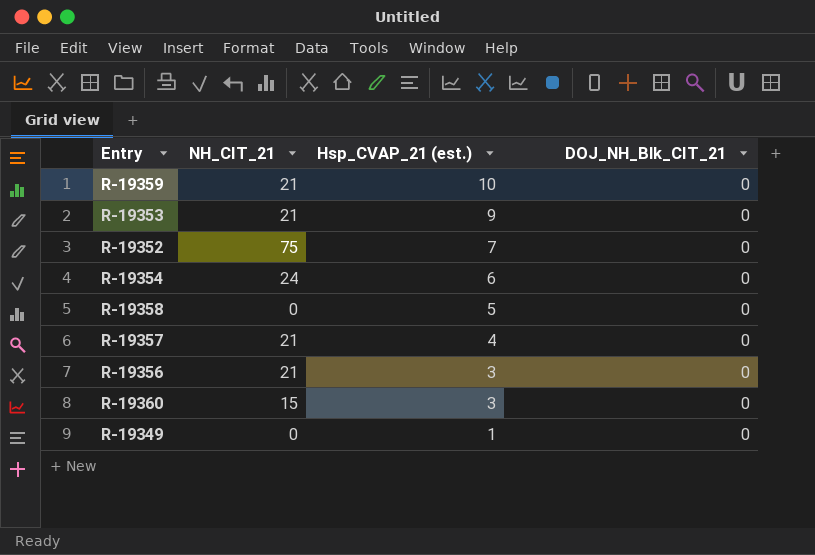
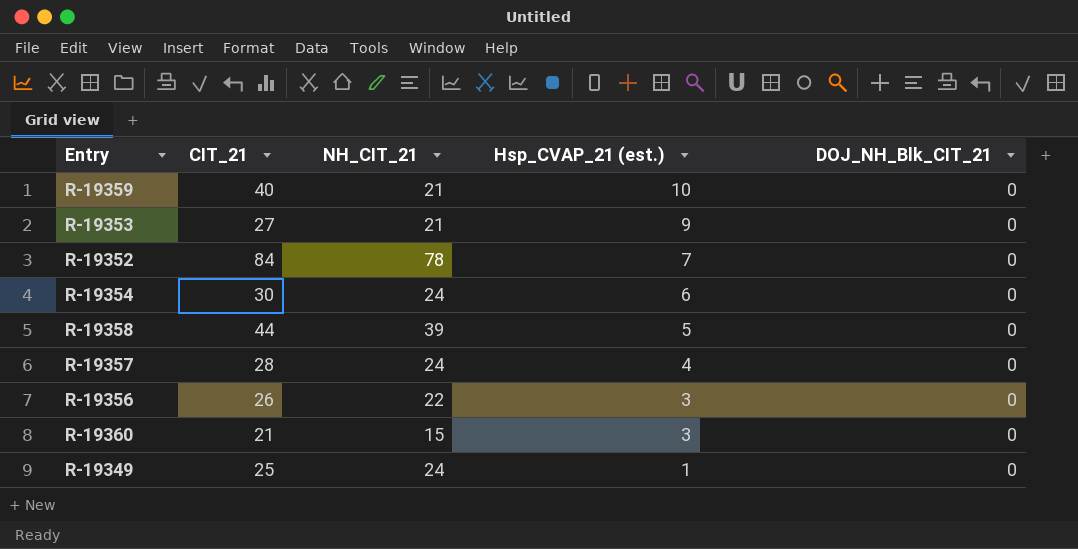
column CIT_21 | position: none -> 2
R-19352 | NH_CIT_21: 75 -> 78
R-19358 | NH_CIT_21: 0 -> 39
R-19357 | NH_CIT_21: 21 -> 24
R-19356 | NH_CIT_21: 21 -> 22
R-19349 | NH_CIT_21: 0 -> 24

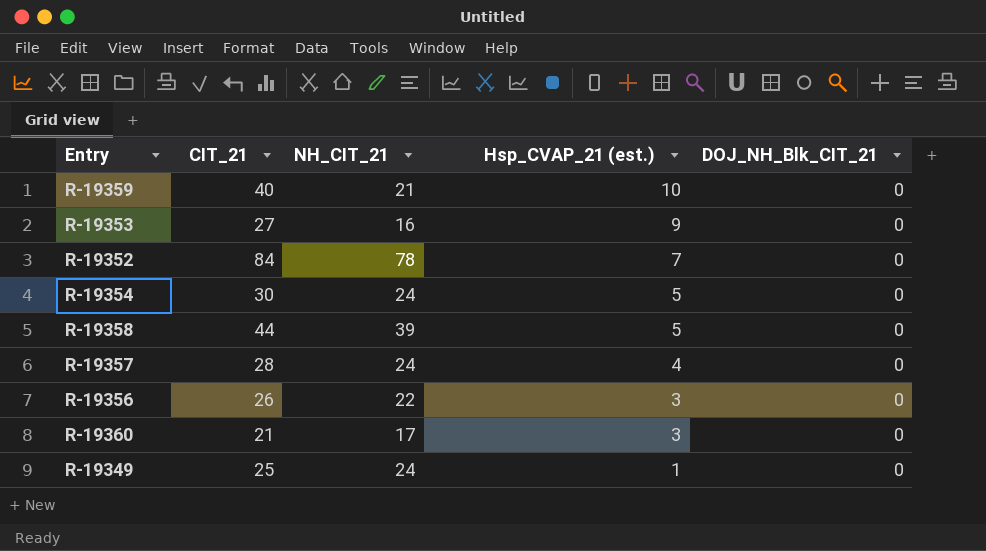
R-19353 | NH_CIT_21: 21 -> 16
R-19354 | Hsp_CVAP_21 (est.): 6 -> 5
R-19360 | NH_CIT_21: 15 -> 17

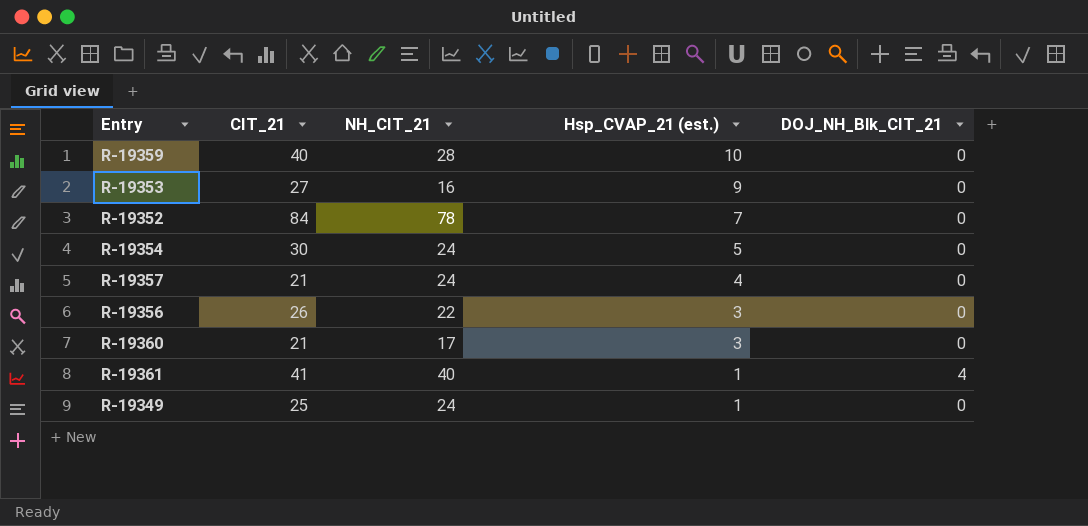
row R-19358: 44 | 39 | 5 | 0 -> none
R-19359 | NH_CIT_21: 21 -> 28
R-19357 | CIT_21: 28 -> 21
row R-19361: none -> 41 | 40 | 1 | 4

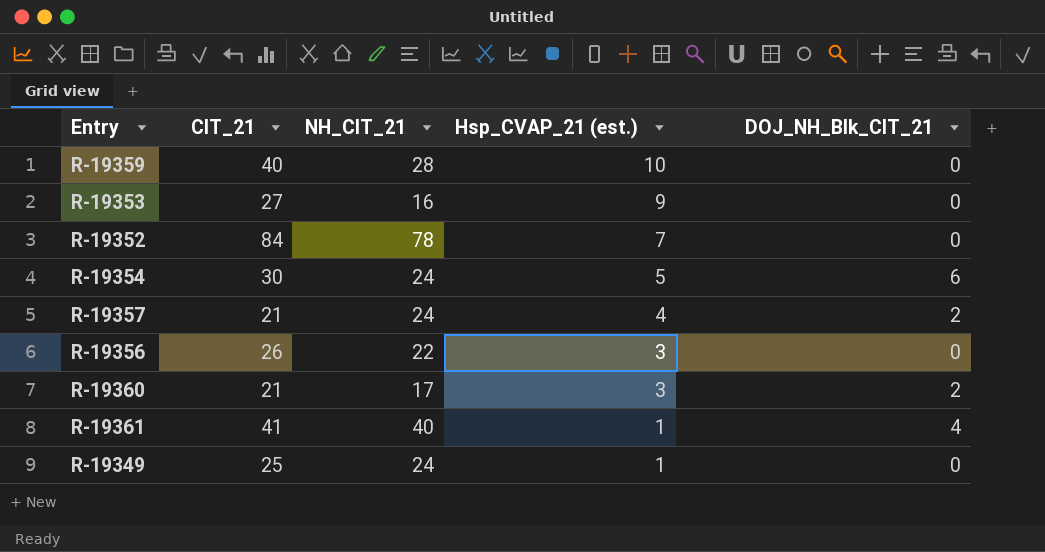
R-19354 | DOJ_NH_Blk_CIT_21: 0 -> 6
R-19357 | DOJ_NH_Blk_CIT_21: 0 -> 2
R-19360 | DOJ_NH_Blk_CIT_21: 0 -> 2

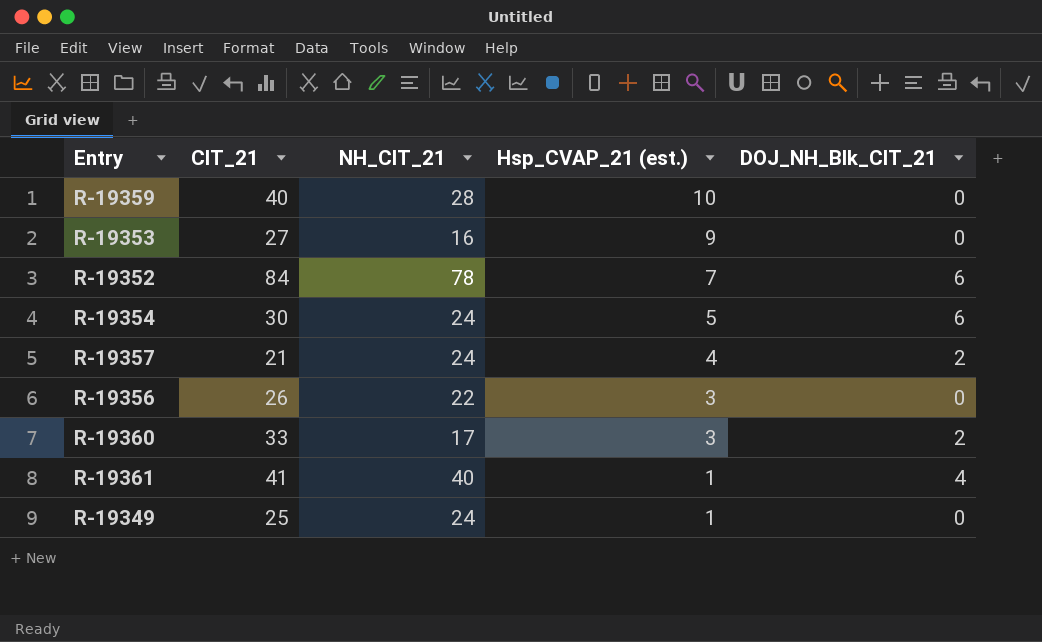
R-19352 | DOJ_NH_Blk_CIT_21: 0 -> 6
R-19360 | CIT_21: 21 -> 33

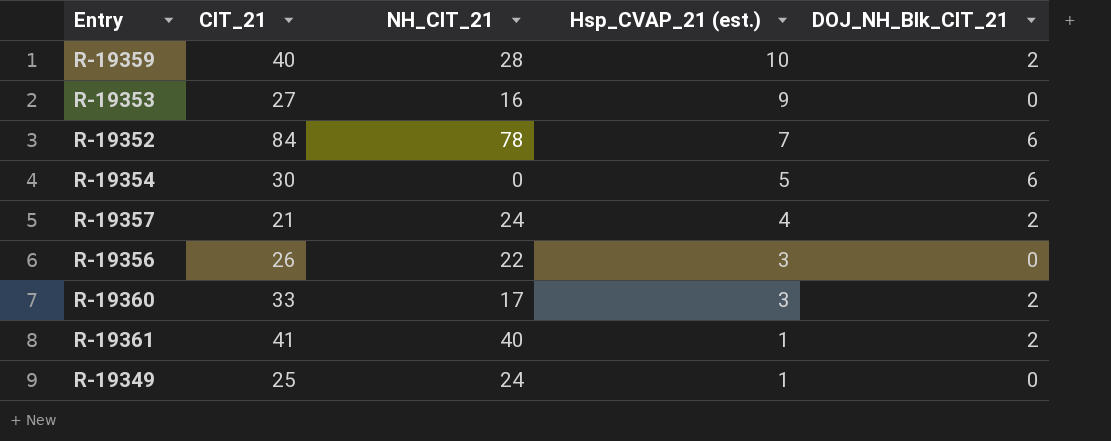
R-19359 | DOJ_NH_Blk_CIT_21: 0 -> 2
R-19354 | NH_CIT_21: 24 -> 0
R-19361 | DOJ_NH_Blk_CIT_21: 4 -> 2

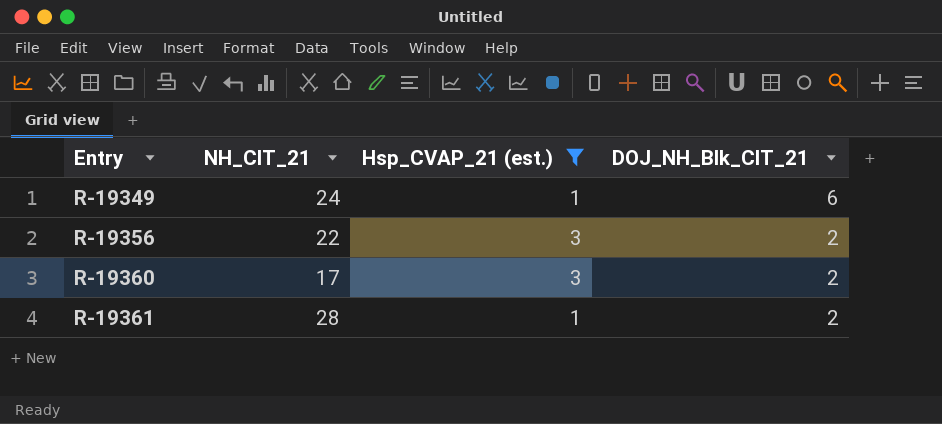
filter: none -> Hsp_CVAP_21 (est.) <= 3
row order: Hsp_CVAP_21 (est.) descending -> Entry ascending
column CIT_21 | position: 2 -> none
R-19349 | DOJ_NH_Blk_CIT_21: 0 -> 6
R-19356 | DOJ_NH_Blk_CIT_21: 0 -> 2
R-19361 | NH_CIT_21: 40 -> 28

